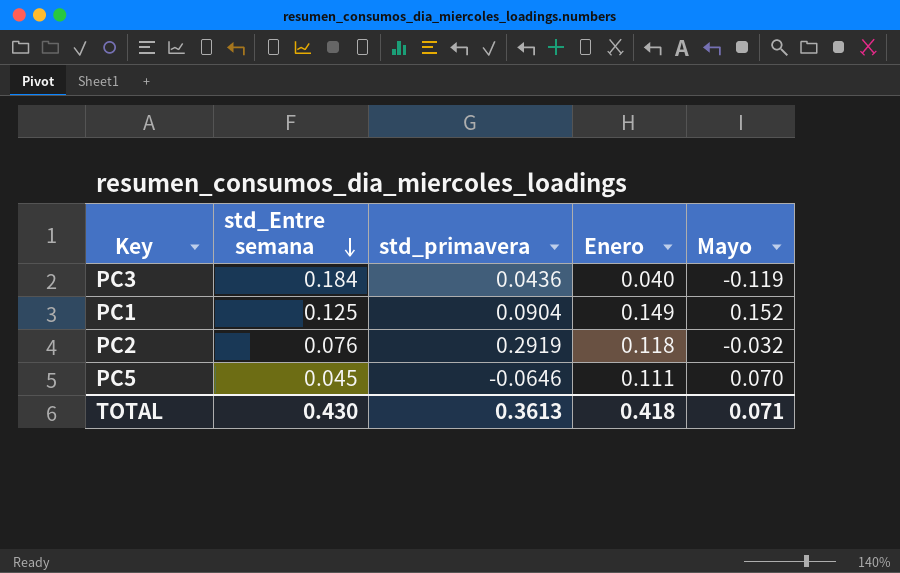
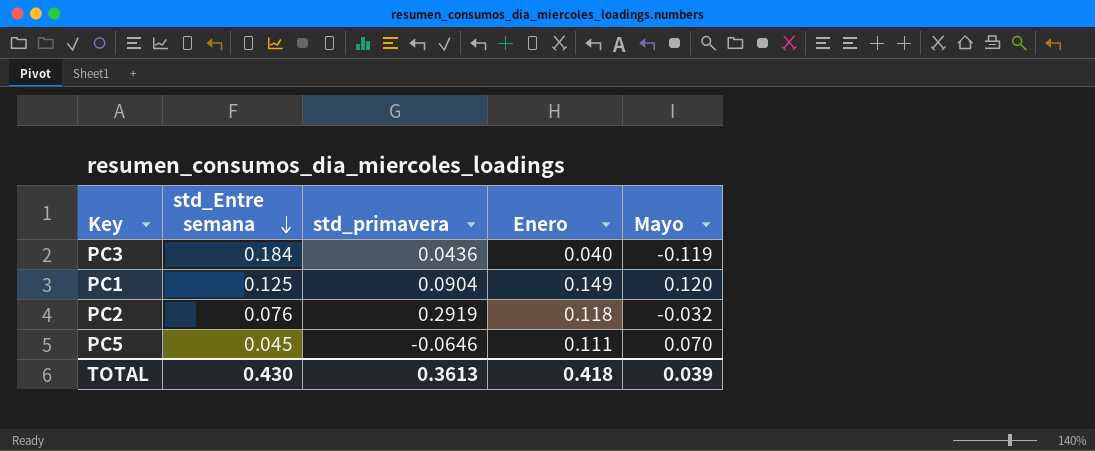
PC1 | Mayo: 0.152 -> 0.120
TOTAL | Mayo: 0.071 -> 0.039

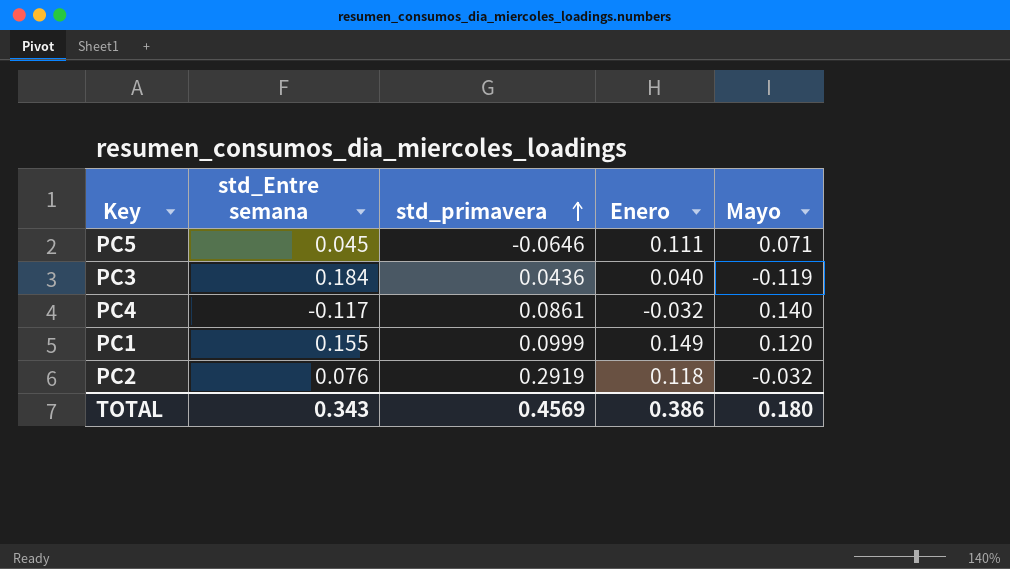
row order: std_Entre semana descending -> std_primavera ascending
PC5 | Mayo: 0.070 -> 0.071
row PC4: none -> -0.117 | 0.0861 | -0.032 | 0.140
PC1 | std_Entre semana: 0.125 -> 0.155
PC1 | std_primavera: 0.0904 -> 0.0999
TOTAL | std_Entre semana: 0.430 -> 0.343
TOTAL | std_primavera: 0.3613 -> 0.4569
TOTAL | Enero: 0.418 -> 0.386
TOTAL | Mayo: 0.039 -> 0.180

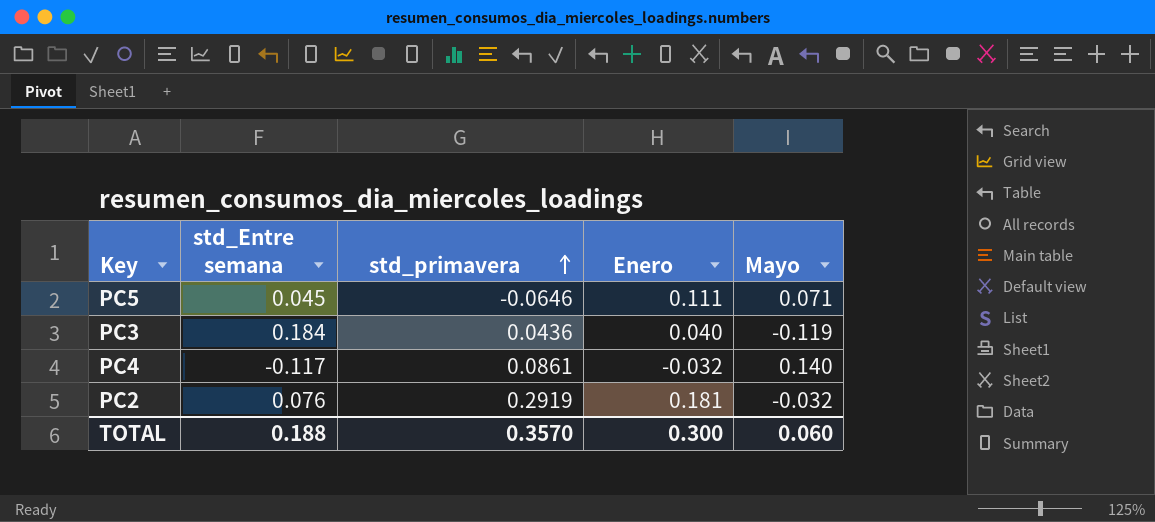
row PC1: 0.155 | 0.0999 | 0.149 | 0.120 -> none
PC2 | Enero: 0.118 -> 0.181
TOTAL | std_Entre semana: 0.343 -> 0.188
TOTAL | std_primavera: 0.4569 -> 0.3570
TOTAL | Enero: 0.386 -> 0.300
TOTAL | Mayo: 0.180 -> 0.060

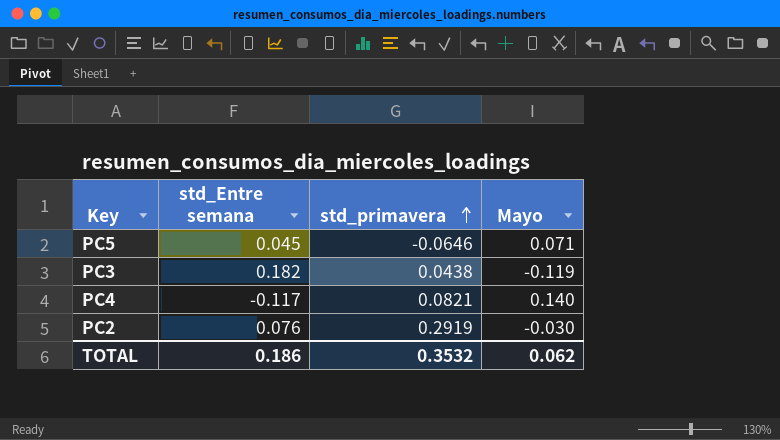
column Enero | position: 4 -> none
PC3 | std_Entre semana: 0.184 -> 0.182
PC3 | std_primavera: 0.0436 -> 0.0438
PC4 | std_primavera: 0.0861 -> 0.0821
PC2 | Mayo: -0.032 -> -0.030
TOTAL | std_Entre semana: 0.188 -> 0.186
TOTAL | std_primavera: 0.3570 -> 0.3532
TOTAL | Mayo: 0.060 -> 0.062

